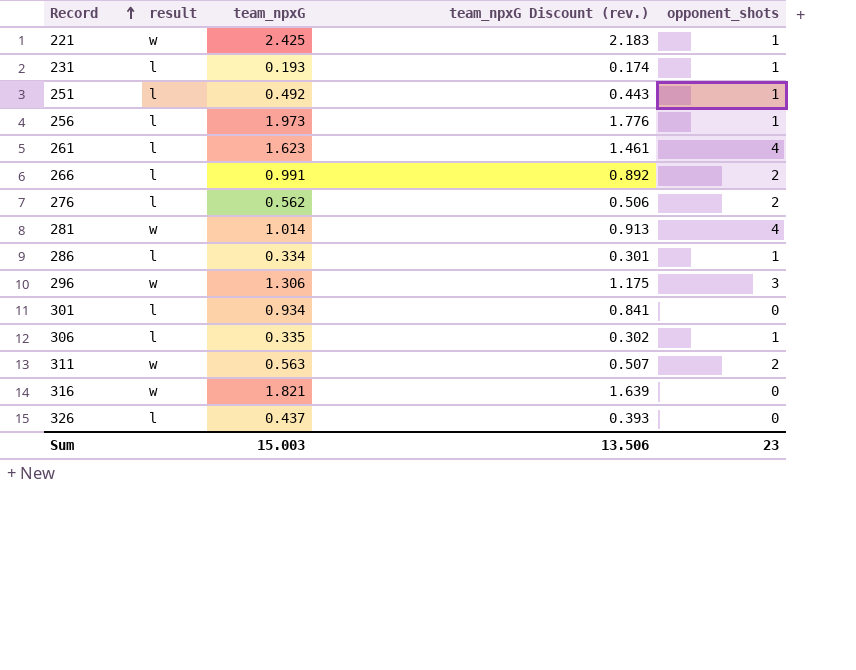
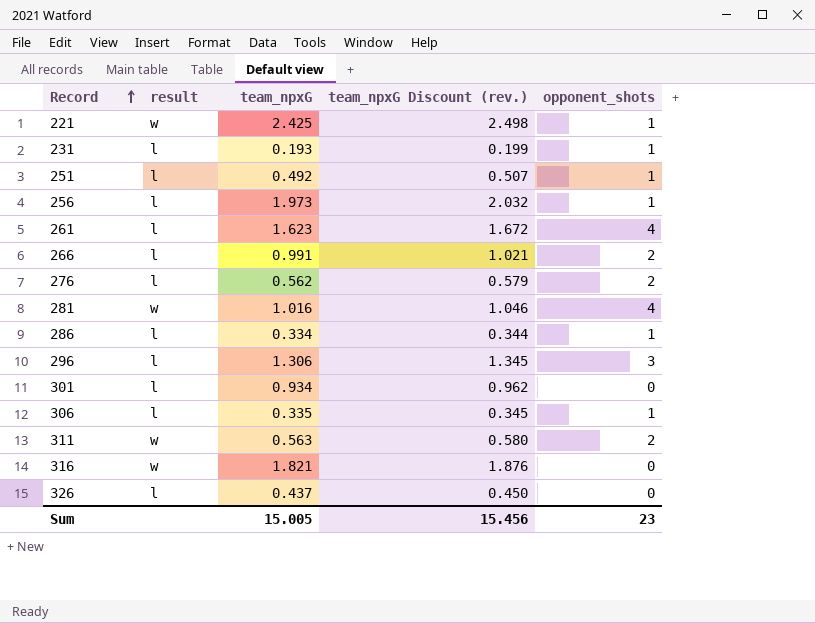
column team_npxG Discount (rev.) | formula: [team_npxG] * 0.9 -> [team_npxG] * 1.03
281 | team_npxG: 1.014 -> 1.016
296 | result: w -> l
Sum | team_npxG: 15.003 -> 15.005
Sum | team_npxG Discount (rev.): 13.506 -> 15.456

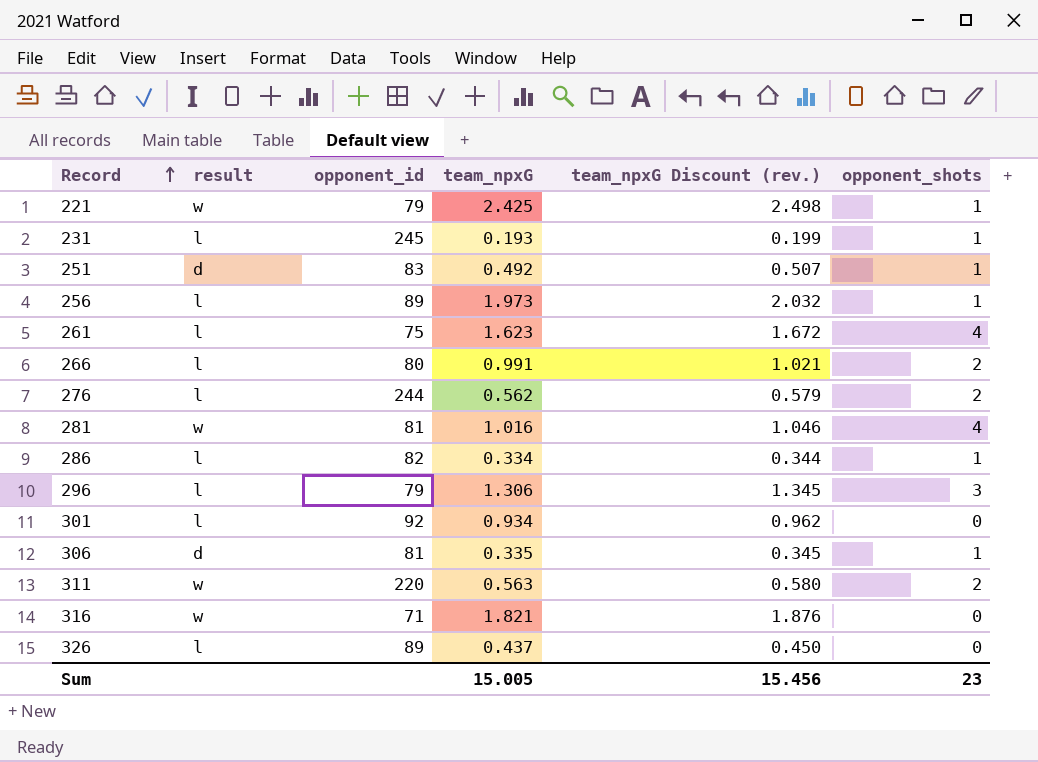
column opponent_id | position: none -> 3
251 | result: l -> d
306 | result: l -> d

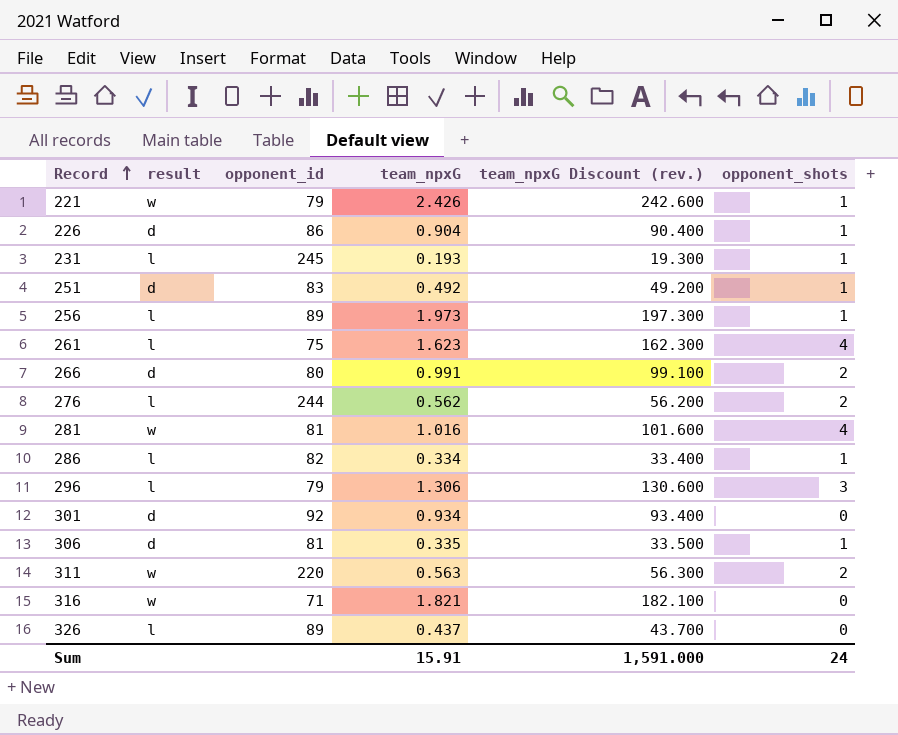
column team_npxG Discount (rev.) | formula: [team_npxG] * 1.03 -> [team_npxG] * 100
221 | team_npxG: 2.425 -> 2.426
row 226: none -> d | 86 | 0.904 | 90.400 | 1
266 | result: l -> d
301 | result: l -> d
Sum | team_npxG: 15.005 -> 15.91
Sum | team_npxG Discount (rev.): 15.456 -> 1,591.000
Sum | opponent_shots: 23 -> 24

